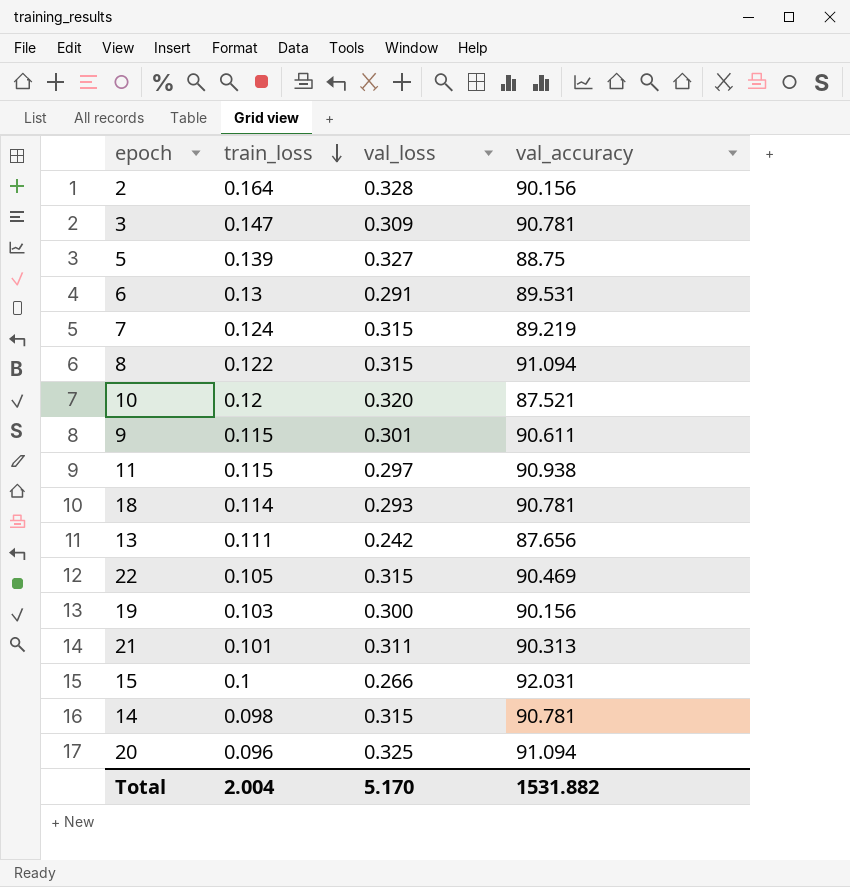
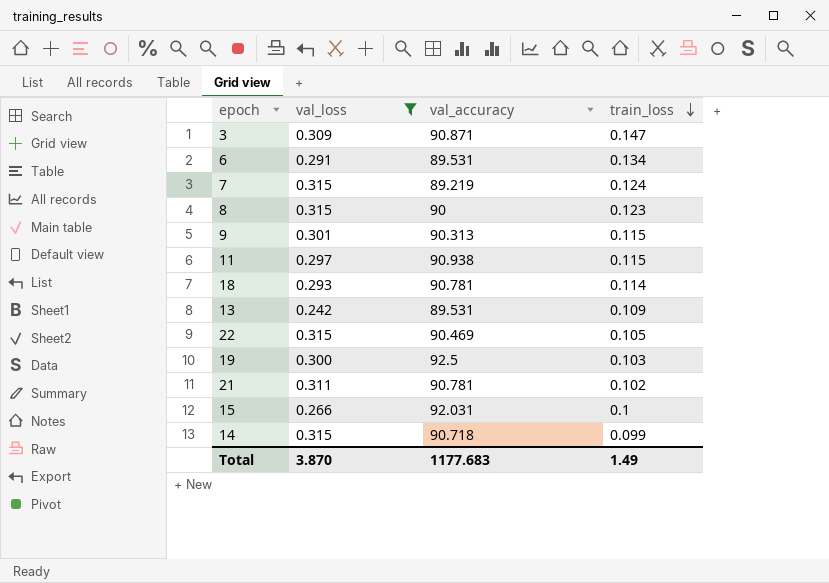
filter: none -> val_loss <= 0.315
column train_loss | position: 2 -> 4
3 | val_accuracy: 90.781 -> 90.871
6 | train_loss: 0.13 -> 0.134
8 | val_accuracy: 91.094 -> 90
8 | train_loss: 0.122 -> 0.123
9 | val_accuracy: 90.611 -> 90.313
13 | val_accuracy: 87.656 -> 89.531
13 | train_loss: 0.111 -> 0.109
19 | val_accuracy: 90.156 -> 92.5
21 | val_accuracy: 90.313 -> 90.781
21 | train_loss: 0.101 -> 0.102
14 | val_accuracy: 90.781 -> 90.718
14 | train_loss: 0.098 -> 0.099
Total | val_loss: 5.170 -> 3.870
Total | val_accuracy: 1531.882 -> 1177.683
Total | train_loss: 2.004 -> 1.49

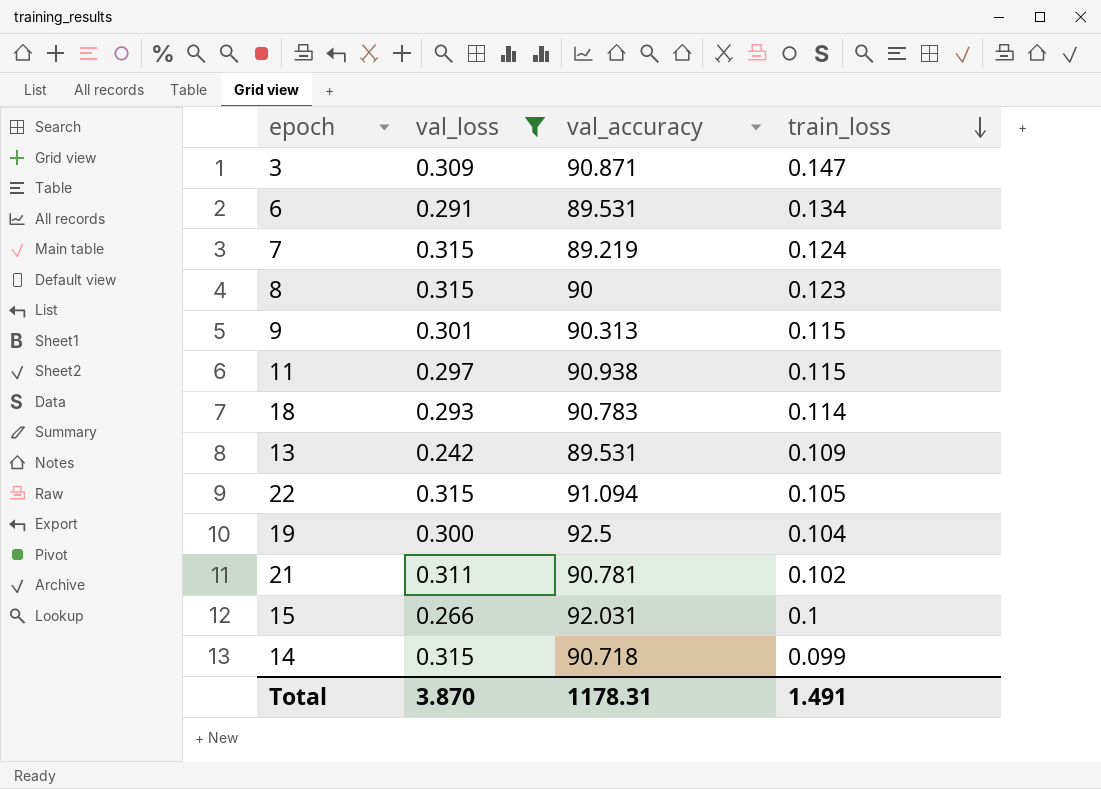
18 | val_accuracy: 90.781 -> 90.783
22 | val_accuracy: 90.469 -> 91.094
19 | train_loss: 0.103 -> 0.104
Total | val_accuracy: 1177.683 -> 1178.31
Total | train_loss: 1.49 -> 1.491

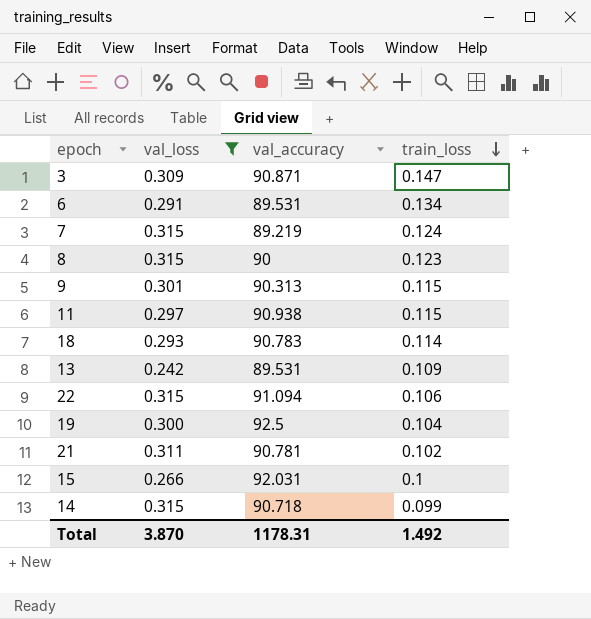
22 | train_loss: 0.105 -> 0.106
Total | train_loss: 1.491 -> 1.492

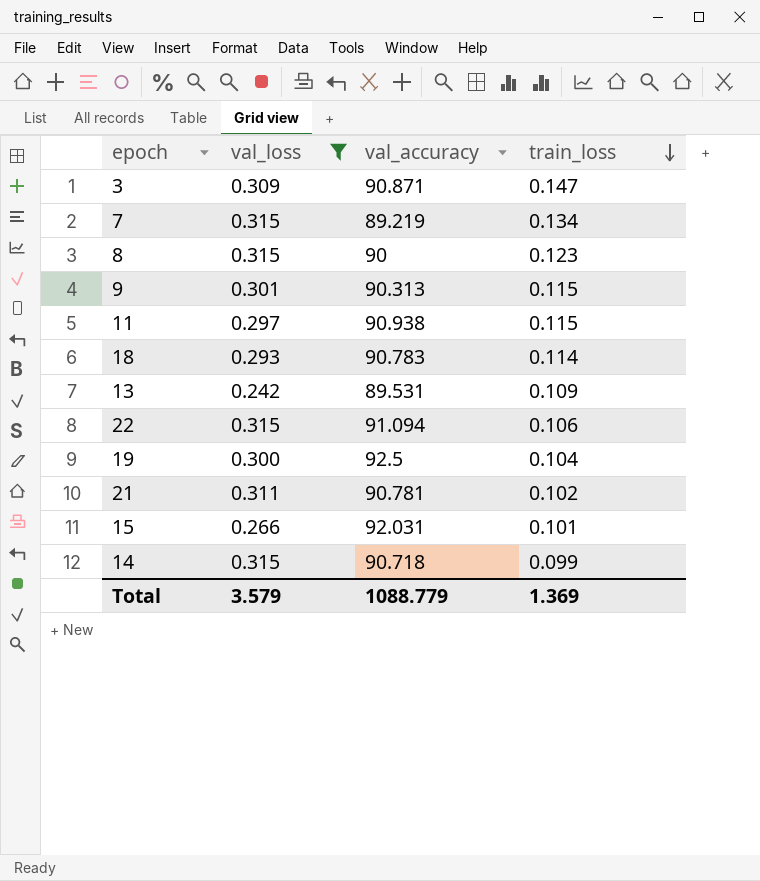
row 6: 0.291 | 89.531 | 0.134 -> none
7 | train_loss: 0.124 -> 0.134
15 | train_loss: 0.1 -> 0.101
Total | val_loss: 3.870 -> 3.579
Total | val_accuracy: 1178.31 -> 1088.779
Total | train_loss: 1.492 -> 1.369

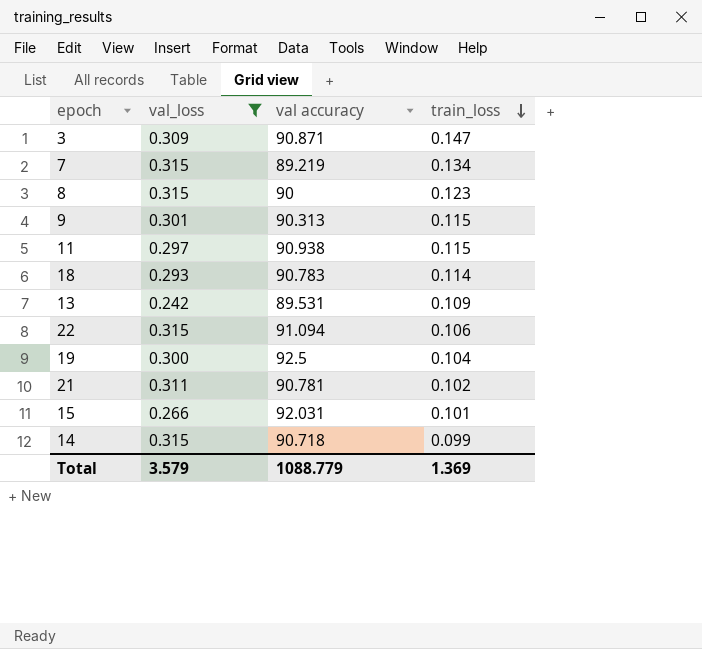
column name: val_accuracy -> val accuracy

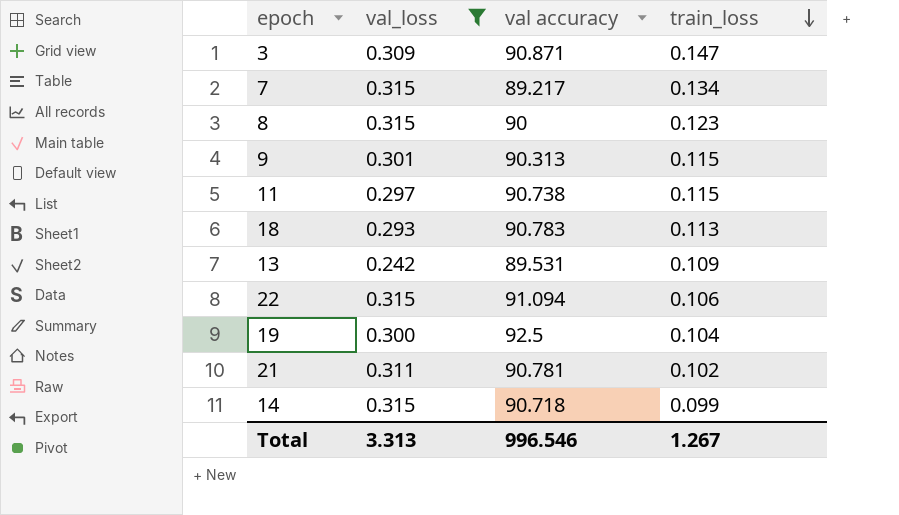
row 15: 0.266 | 92.031 | 0.101 -> none
7 | val accuracy: 89.219 -> 89.217
11 | val accuracy: 90.938 -> 90.738
18 | train_loss: 0.114 -> 0.113
Total | val_loss: 3.579 -> 3.313
Total | val accuracy: 1088.779 -> 996.546
Total | train_loss: 1.369 -> 1.267

